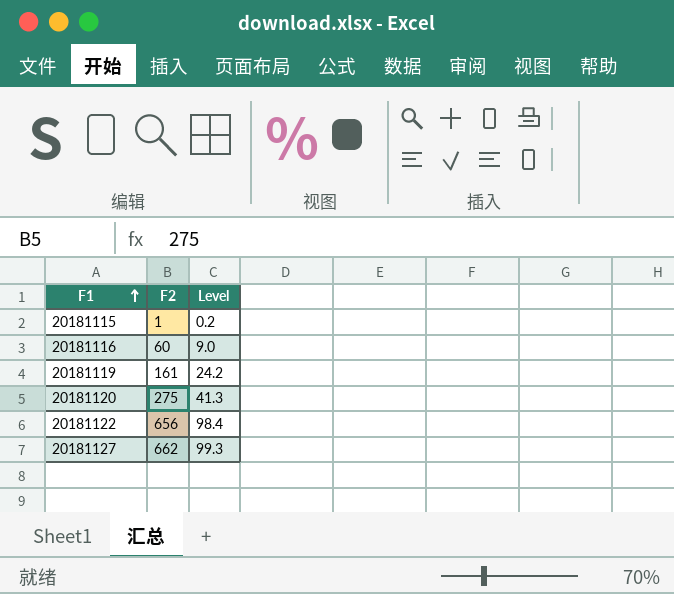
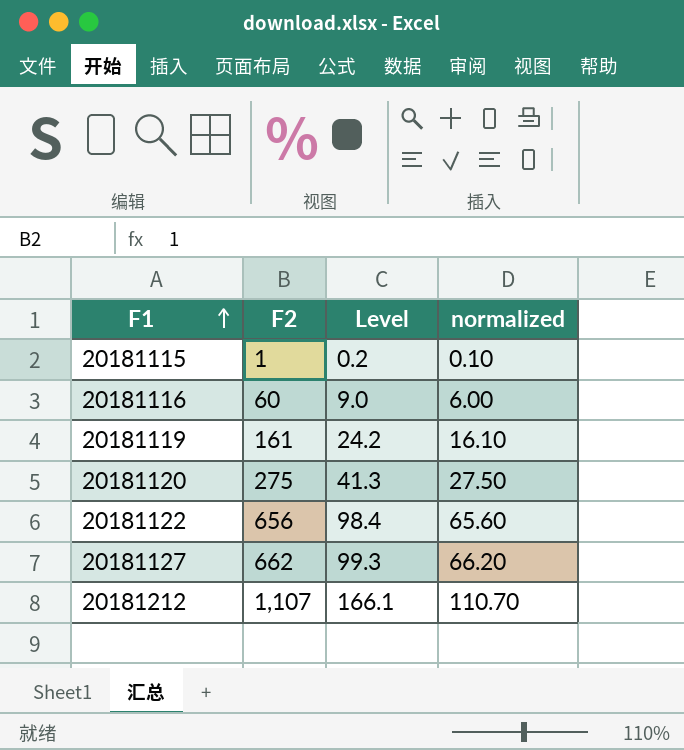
column normalized | formula: none -> [F2] * 0.1
row 20181212: none -> 1,107 | 166.1 | 110.70

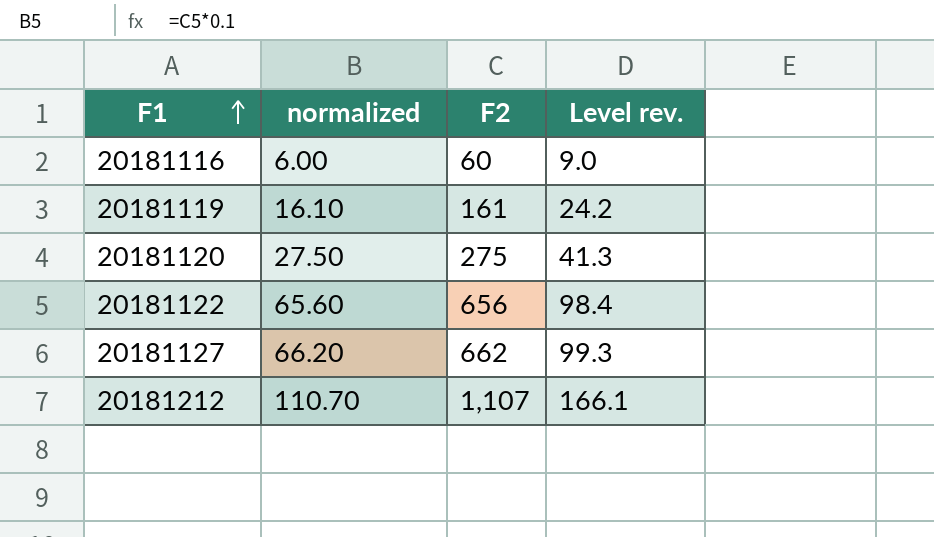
column normalized | position: 4 -> 2
column name: Level -> Level rev.
row 20181115: 1 | 0.2 | 0.10 -> none

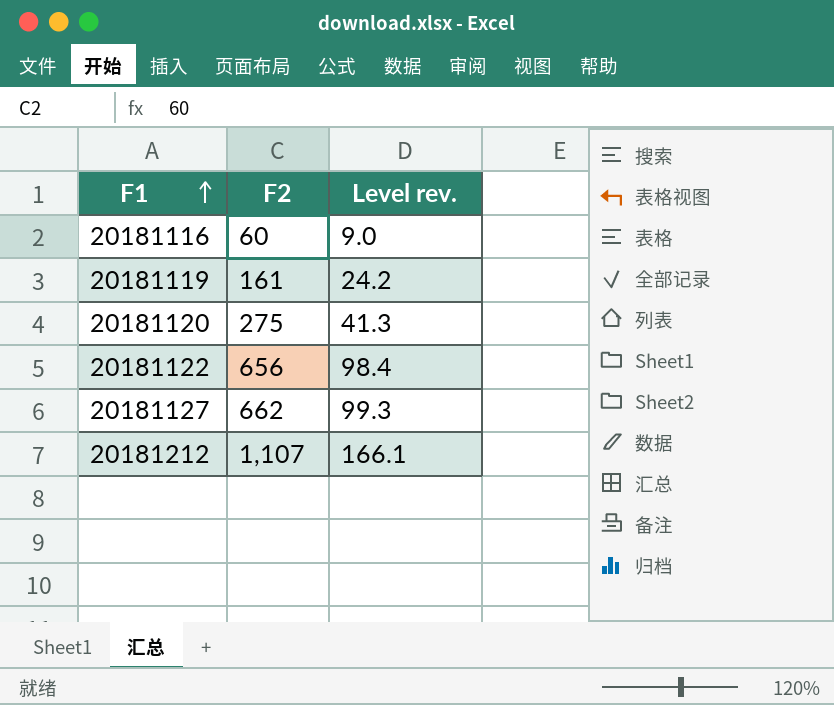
column normalized | formula: [F2] * 0.1 -> none

